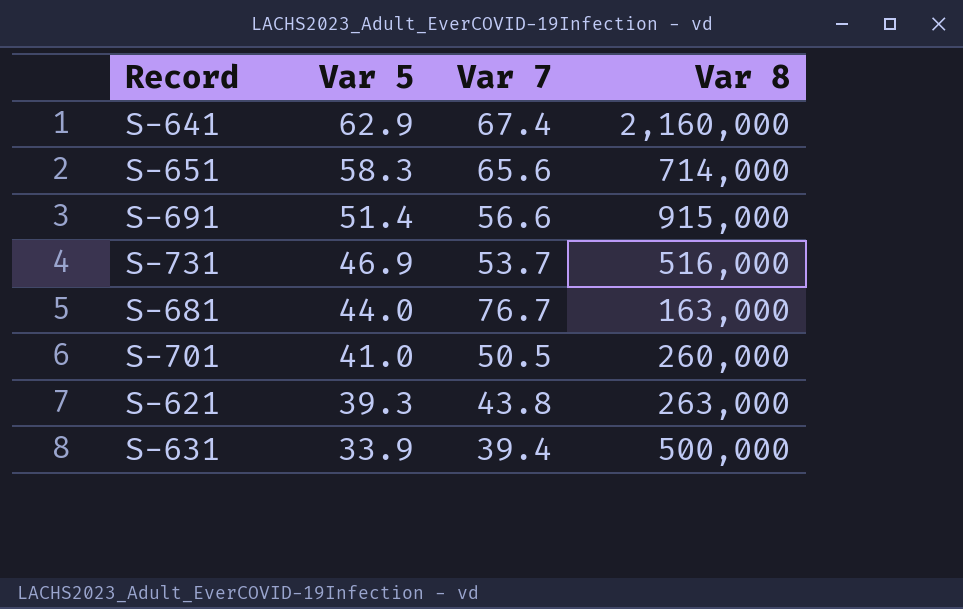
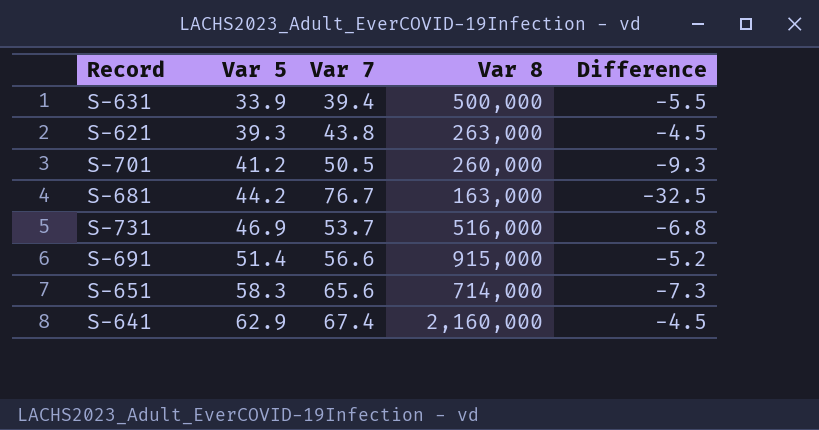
row order: Var 5 descending -> Var 5 ascending
column Difference | formula: none -> [Var 5] - [Var 7]
S-701 | Var 5: 41.0 -> 41.2
S-681 | Var 5: 44.0 -> 44.2

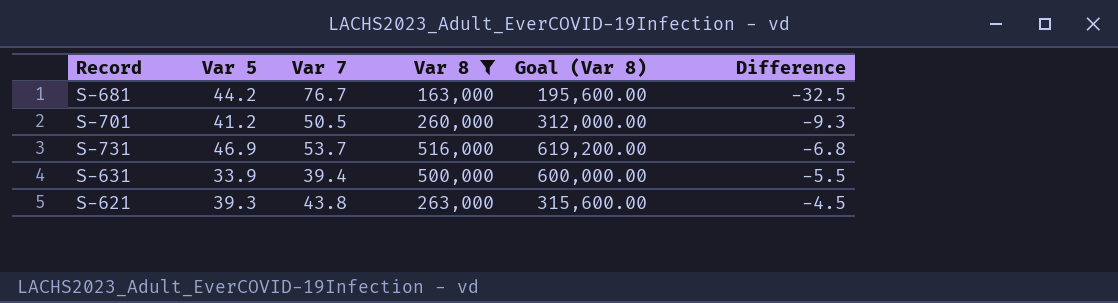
filter: none -> Var 8 <= 516,000
row order: Var 5 ascending -> Difference ascending
column Goal (Var 8) | formula: none -> [Var 8] * 1.2

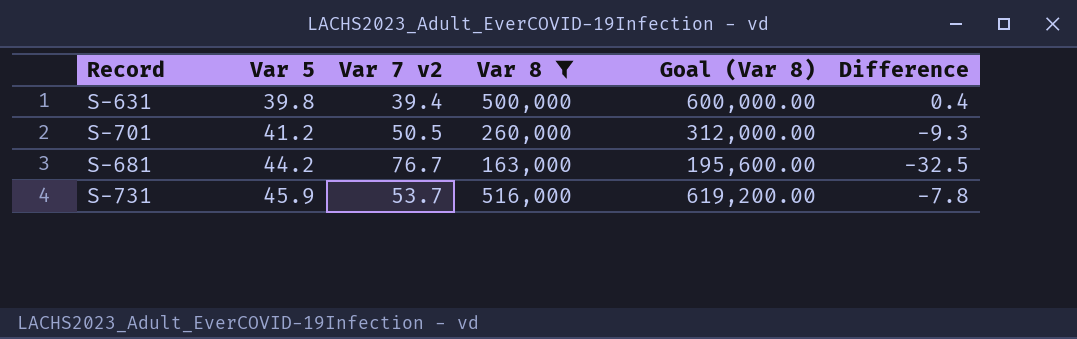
row order: Difference ascending -> Var 5 ascending
column name: Var 7 -> Var 7 v2
row S-621: 39.3 | 43.8 | 263,000 | 315,600.00 | -4.5 -> none
S-631 | Var 5: 33.9 -> 39.8
S-631 | Difference: -5.5 -> 0.4
S-731 | Var 5: 46.9 -> 45.9
S-731 | Difference: -6.8 -> -7.8

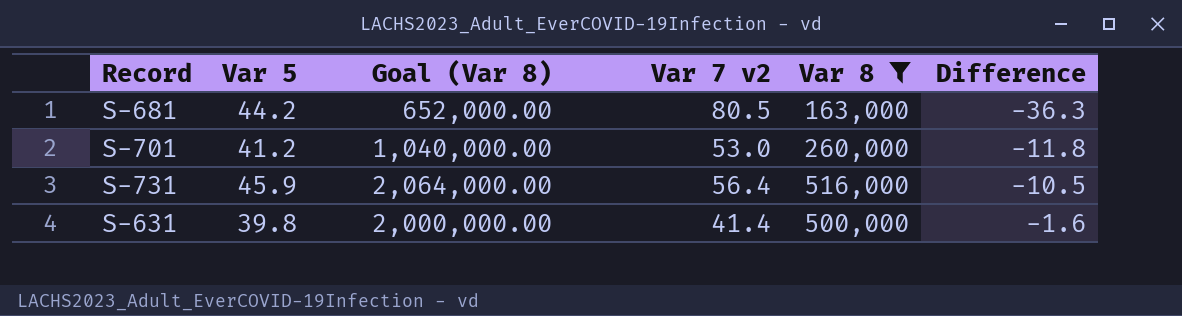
row order: Var 5 ascending -> Difference ascending
column Goal (Var 8) | formula: [Var 8] * 1.2 -> [Var 8] * 4
column Goal (Var 8) | position: 5 -> 3
S-681 | Var 7 v2: 76.7 -> 80.5
S-681 | Difference: -32.5 -> -36.3
S-701 | Var 7 v2: 50.5 -> 53.0
S-701 | Difference: -9.3 -> -11.8
S-731 | Var 7 v2: 53.7 -> 56.4
S-731 | Difference: -7.8 -> -10.5
S-631 | Var 7 v2: 39.4 -> 41.4
S-631 | Difference: 0.4 -> -1.6

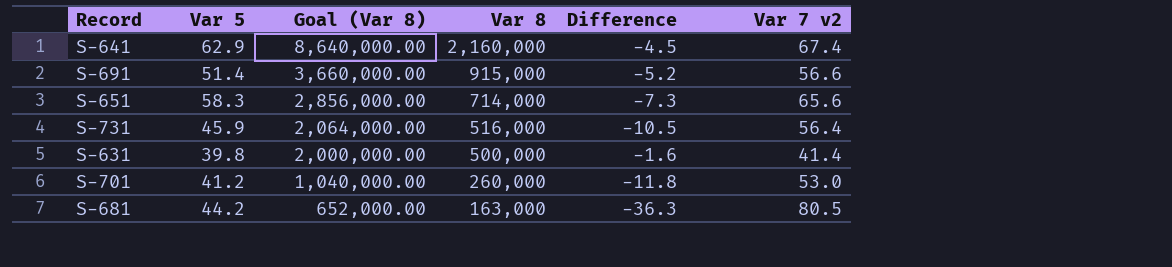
filter: Var 8 <= 516,000 -> none
row order: Difference ascending -> Goal (Var 8) descending
column Var 7 v2 | position: 4 -> 6

